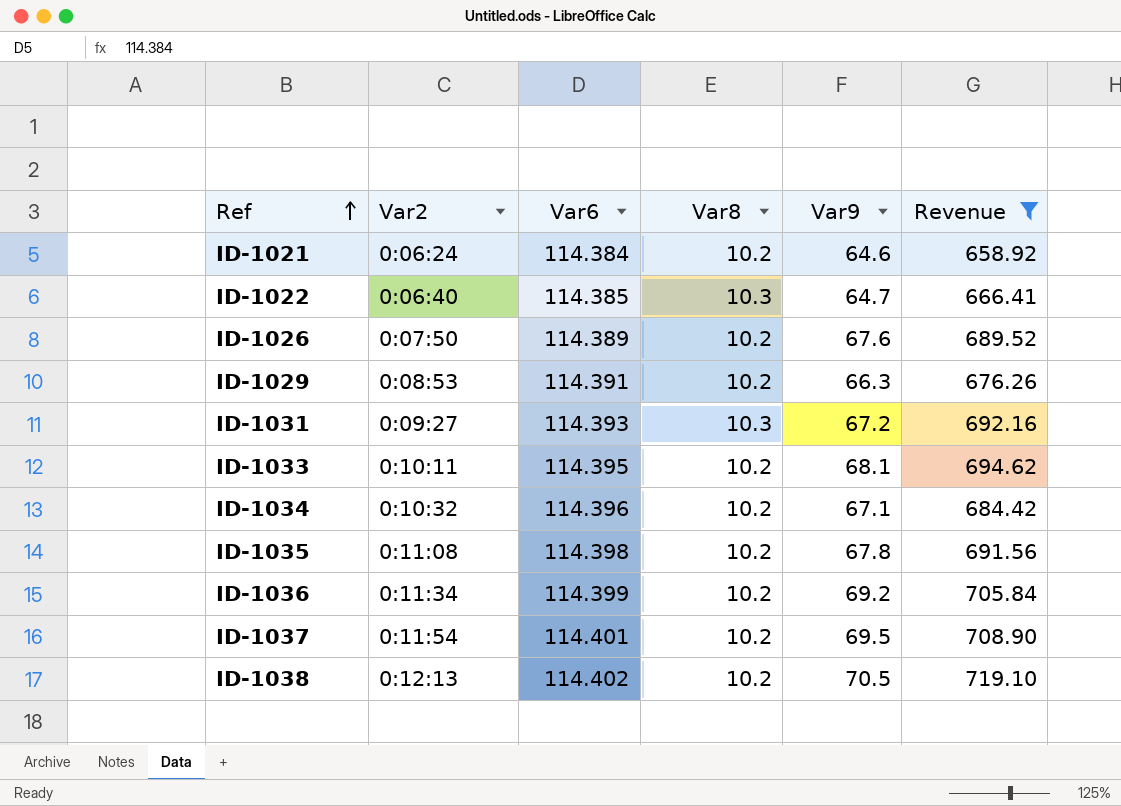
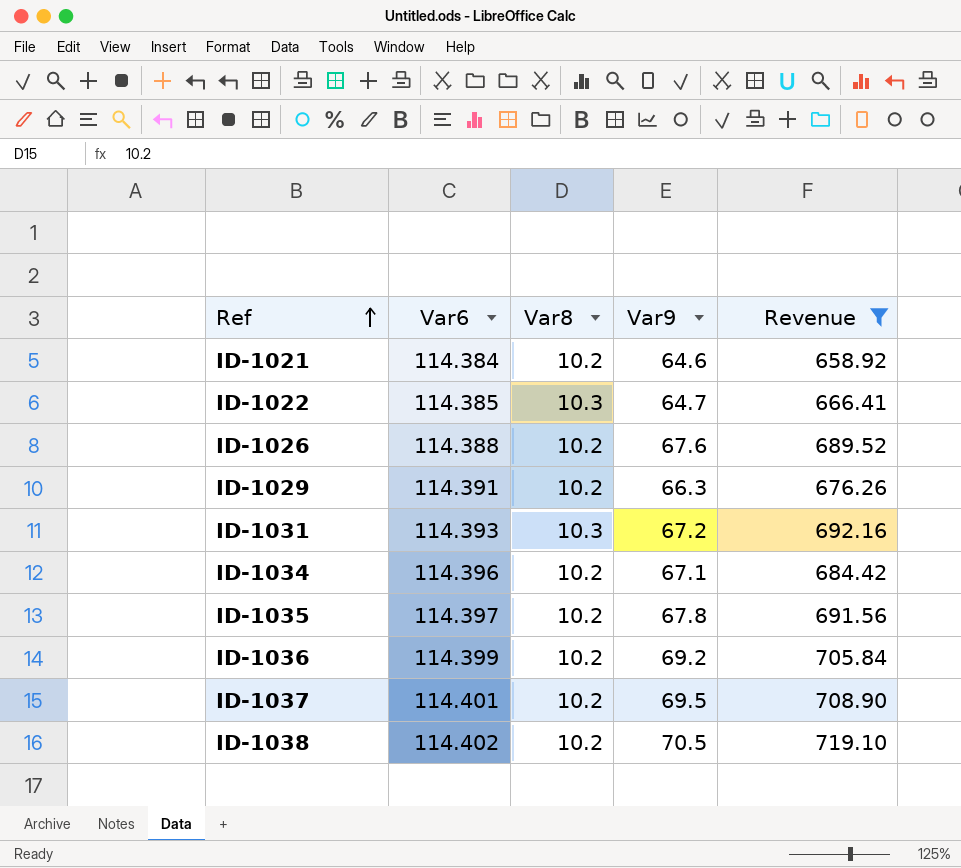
column Var2 | position: 2 -> none
row ID-1033: 0:10:11 | 114.395 | 10.2 | 68.1 | 694.62 -> none
ID-1026 | Var6: 114.389 -> 114.388
ID-1035 | Var6: 114.398 -> 114.397

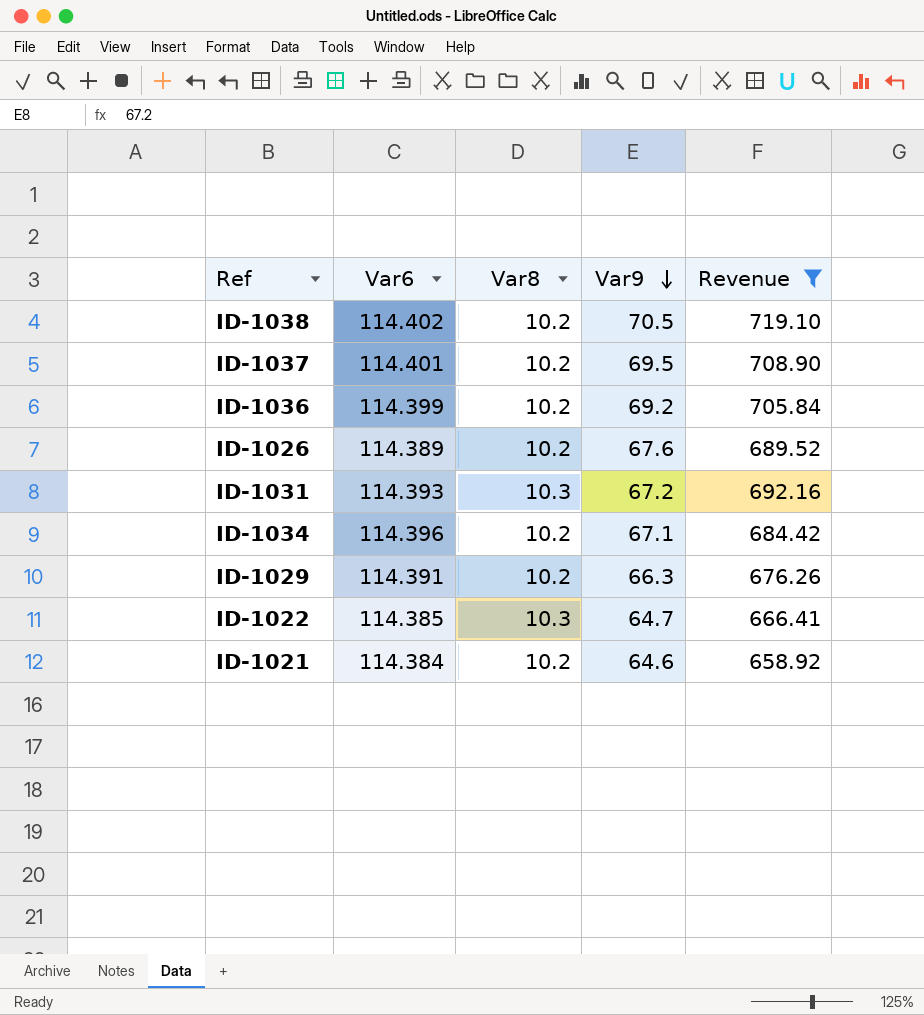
row order: Ref ascending -> Var9 descending
row ID-1035: 114.397 | 10.2 | 67.8 | 691.56 -> none
ID-1026 | Var6: 114.388 -> 114.389

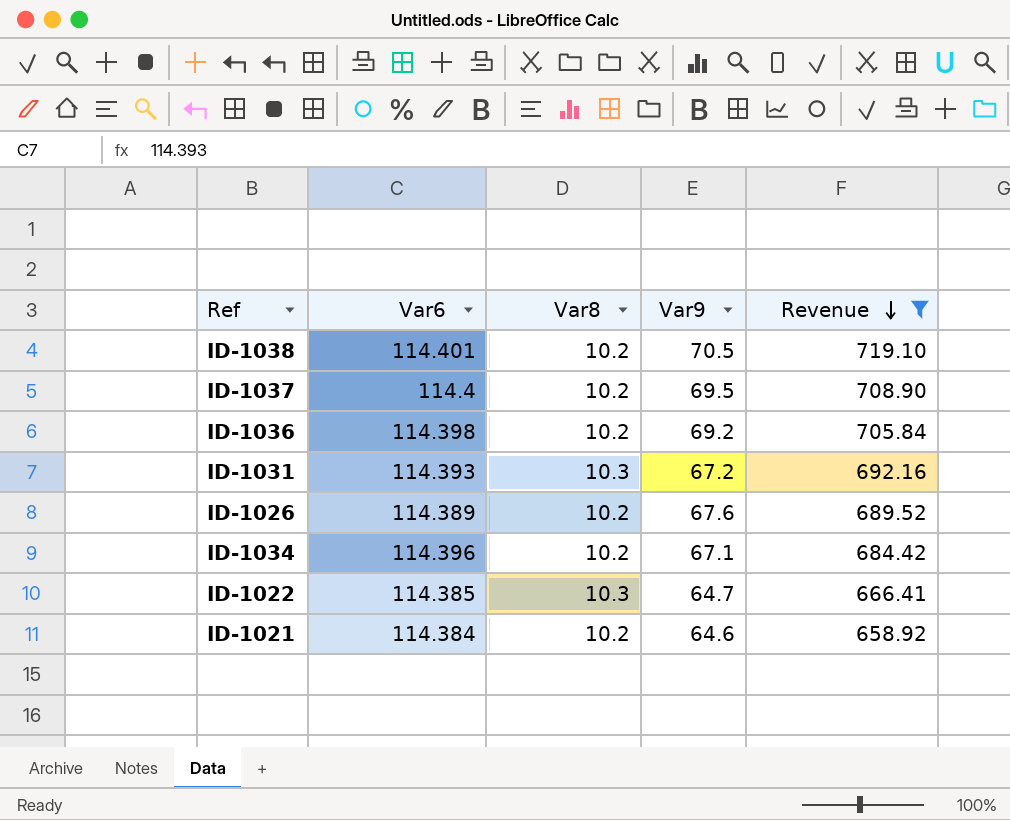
row order: Var9 descending -> Revenue descending
row ID-1029: 114.391 | 10.2 | 66.3 | 676.26 -> none
ID-1038 | Var6: 114.402 -> 114.401
ID-1037 | Var6: 114.401 -> 114.4
ID-1036 | Var6: 114.399 -> 114.398

